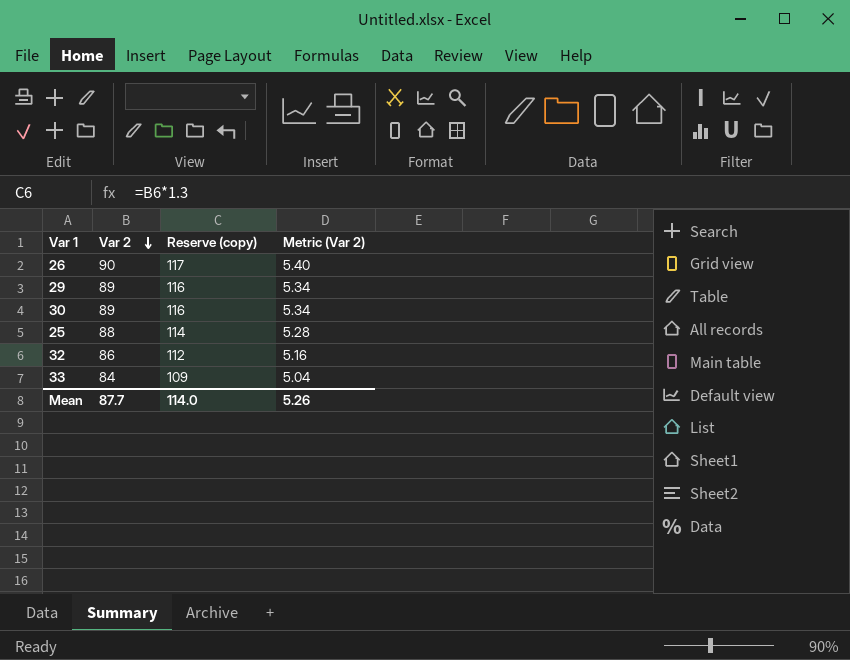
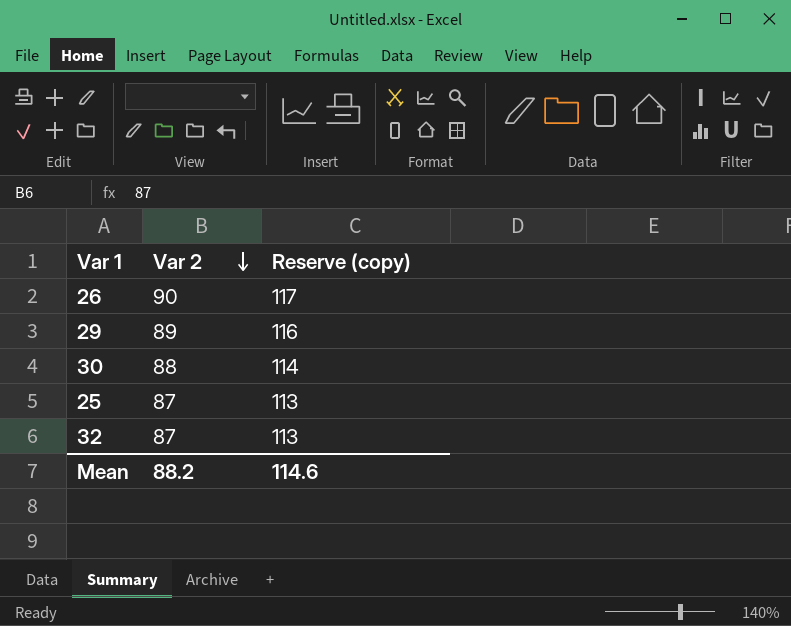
column Metric (Var 2) | formula: [Var 2] * 0.06 -> none
row 33: 84 | 109 | 5.04 -> none
30 | Var 2: 89 -> 88
30 | Reserve (copy): 116 -> 114
25 | Var 2: 88 -> 87
25 | Reserve (copy): 114 -> 113
32 | Var 2: 86 -> 87
32 | Reserve (copy): 112 -> 113
Mean | Var 2: 87.7 -> 88.2
Mean | Reserve (copy): 114.0 -> 114.6

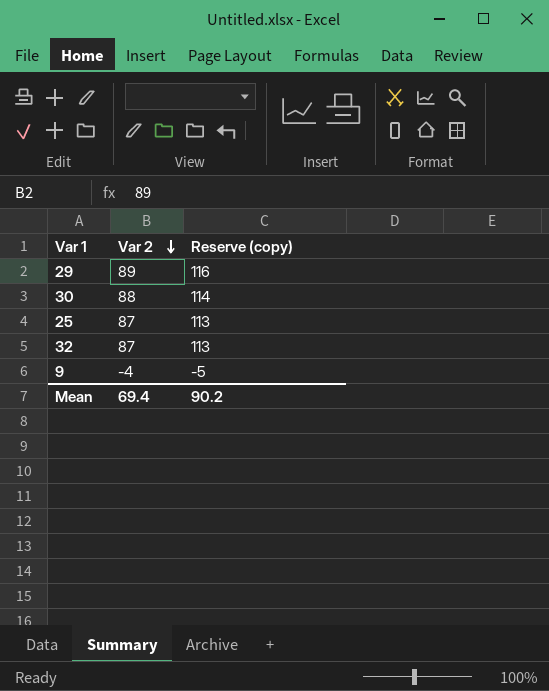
row 26: 90 | 117 -> none
row 9: none -> -4 | -5
Mean | Var 2: 88.2 -> 69.4
Mean | Reserve (copy): 114.6 -> 90.2

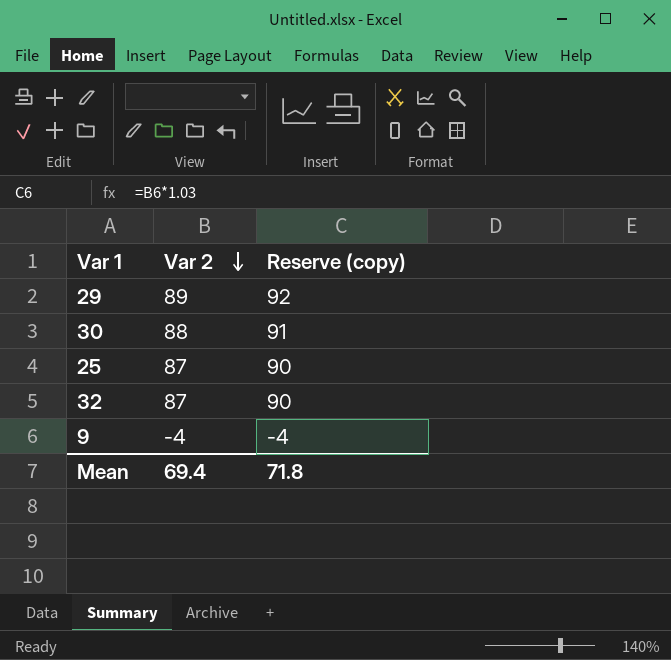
column Reserve (copy) | formula: [Var 2] * 1.3 -> [Var 2] * 1.03
Mean | Reserve (copy): 90.2 -> 71.8

